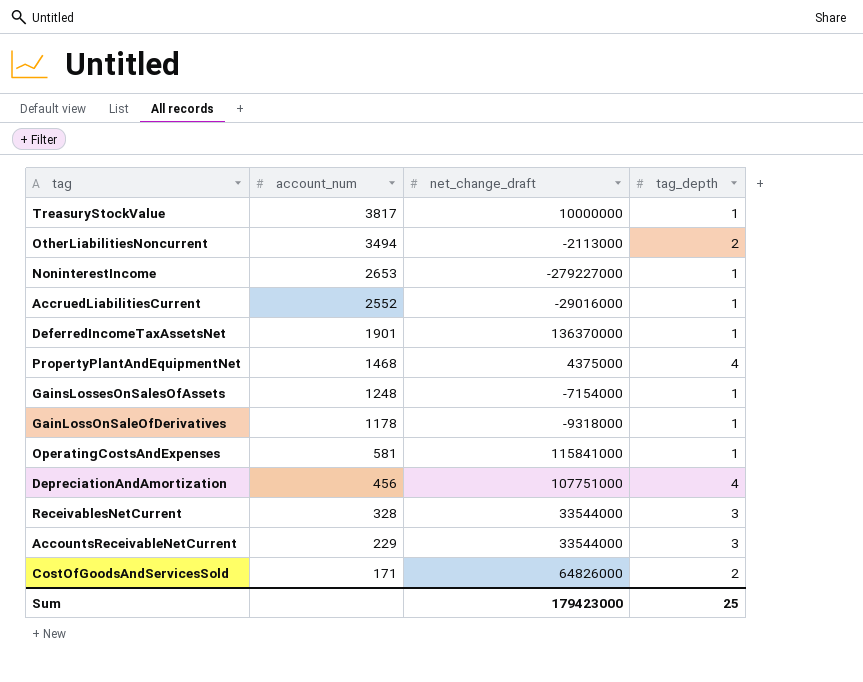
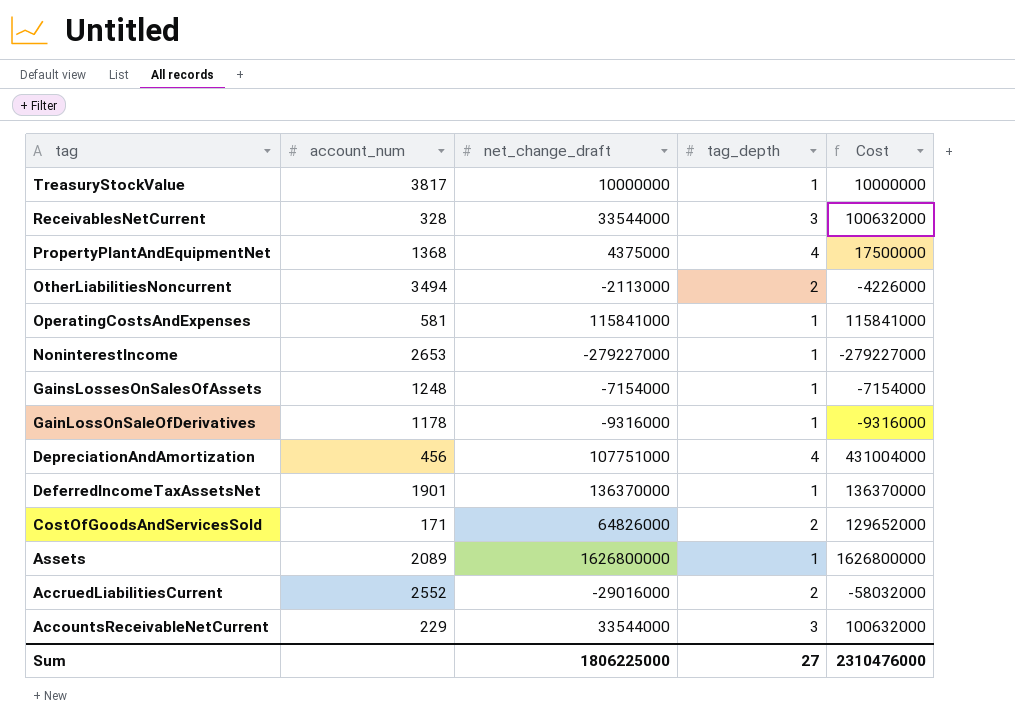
row order: account_num descending -> tag descending
column Cost | formula: none -> [net_change_draft] * [tag_depth]
PropertyPlantAndEquipmentNet | account_num: 1468 -> 1368
GainLossOnSaleOfDerivatives | net_change_draft: -9318000 -> -9316000
row Assets: none -> 2089 | 1626800000 | 1 | 1626800000
AccruedLiabilitiesCurrent | tag_depth: 1 -> 2
Sum | net_change_draft: 179423000 -> 1806225000
Sum | tag_depth: 25 -> 27

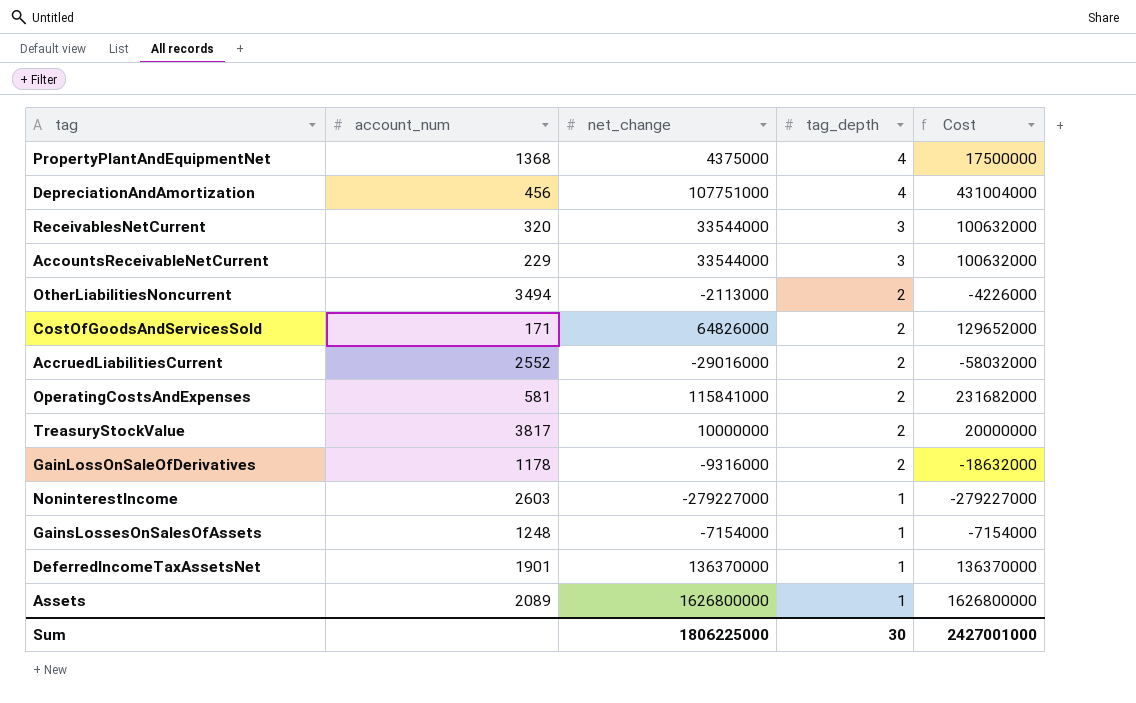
row order: tag descending -> tag_depth descending
column name: net_change_draft -> net_change
ReceivablesNetCurrent | account_num: 328 -> 320
OperatingCostsAndExpenses | tag_depth: 1 -> 2
OperatingCostsAndExpenses | Cost: 115841000 -> 231682000
TreasuryStockValue | tag_depth: 1 -> 2
TreasuryStockValue | Cost: 10000000 -> 20000000
GainLossOnSaleOfDerivatives | tag_depth: 1 -> 2
GainLossOnSaleOfDerivatives | Cost: -9316000 -> -18632000
NoninterestIncome | account_num: 2653 -> 2603
Sum | tag_depth: 27 -> 30
Sum | Cost: 2310476000 -> 2427001000

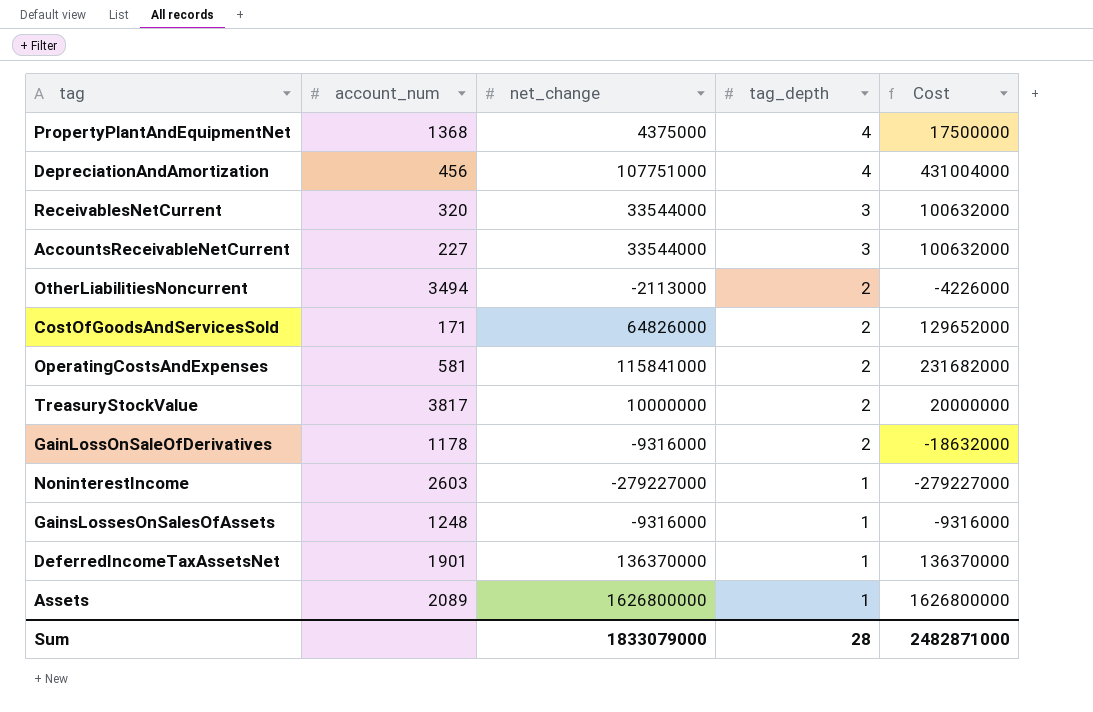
row AccruedLiabilitiesCurrent: 2552 | -29016000 | 2 | -58032000 -> none
AccountsReceivableNetCurrent | account_num: 229 -> 227
GainsLossesOnSalesOfAssets | net_change: -7154000 -> -9316000
GainsLossesOnSalesOfAssets | Cost: -7154000 -> -9316000
Sum | net_change: 1806225000 -> 1833079000
Sum | tag_depth: 30 -> 28
Sum | Cost: 2427001000 -> 2482871000

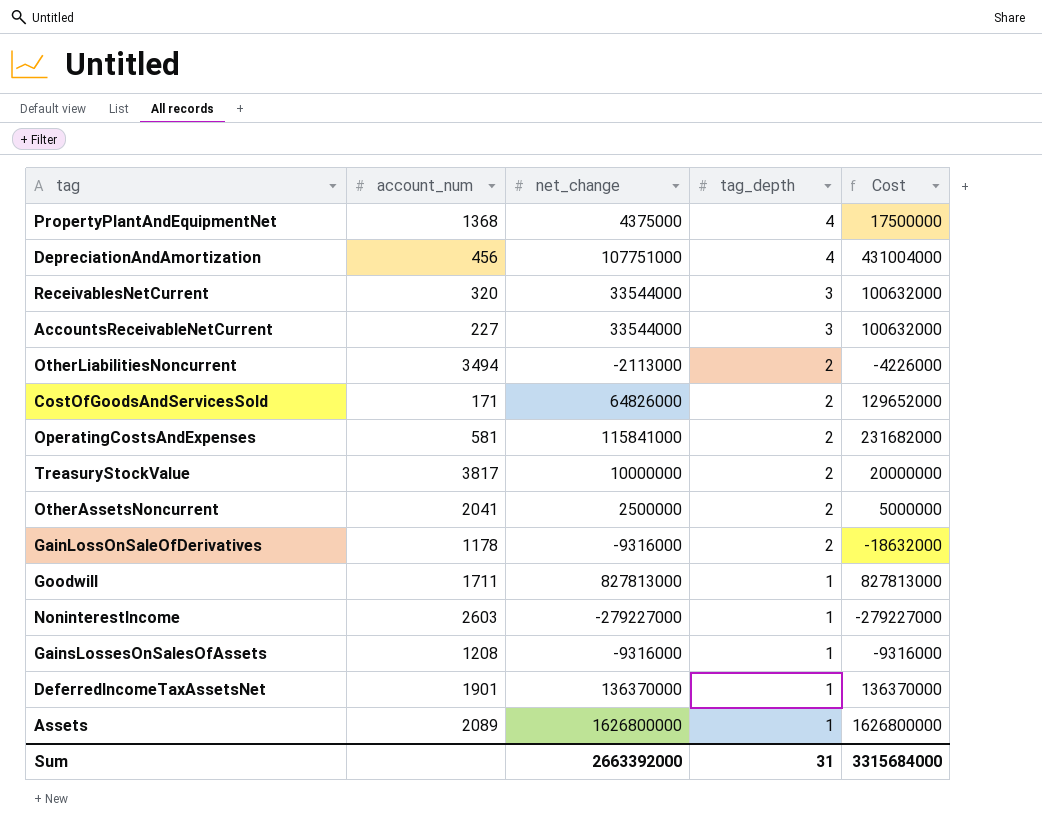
row OtherAssetsNoncurrent: none -> 2041 | 2500000 | 2 | 5000000
row Goodwill: none -> 1711 | 827813000 | 1 | 827813000
GainsLossesOnSalesOfAssets | account_num: 1248 -> 1208
Sum | net_change: 1833079000 -> 2663392000
Sum | tag_depth: 28 -> 31
Sum | Cost: 2482871000 -> 3315684000

